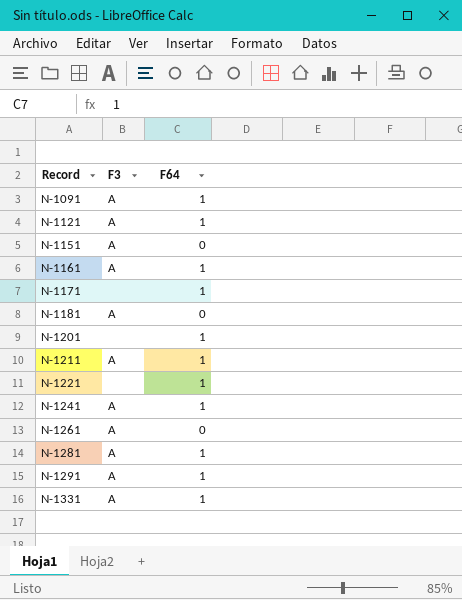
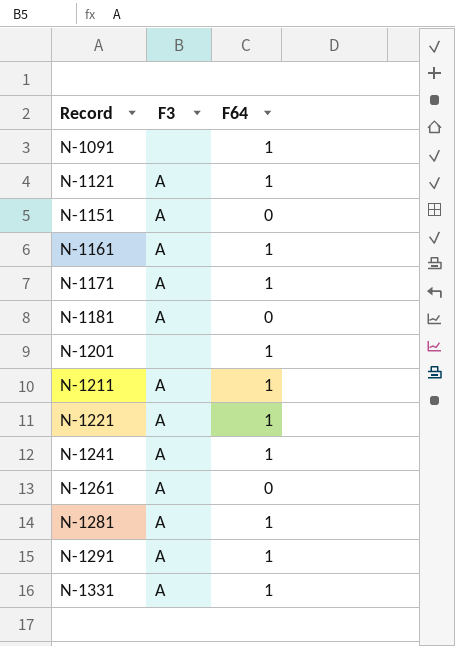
N-1091 | F3: A -> none
N-1171 | F3: none -> A
N-1221 | F3: none -> A

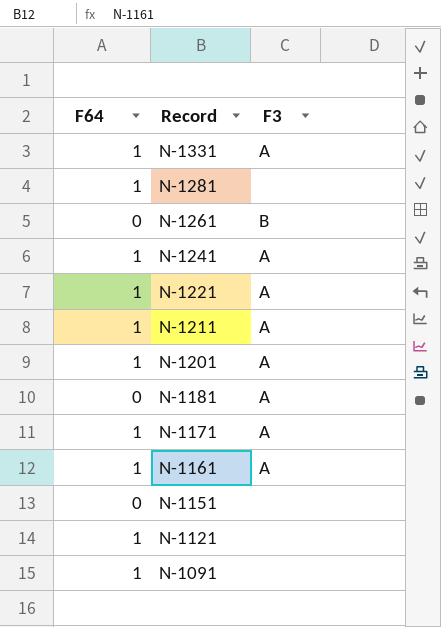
row order: Record ascending -> Record descending
column F64 | position: 3 -> 1
row N-1291: A | 1 -> none
N-1281 | F3: A -> none
N-1261 | F3: A -> B
N-1201 | F3: none -> A
N-1151 | F3: A -> none
N-1121 | F3: A -> none

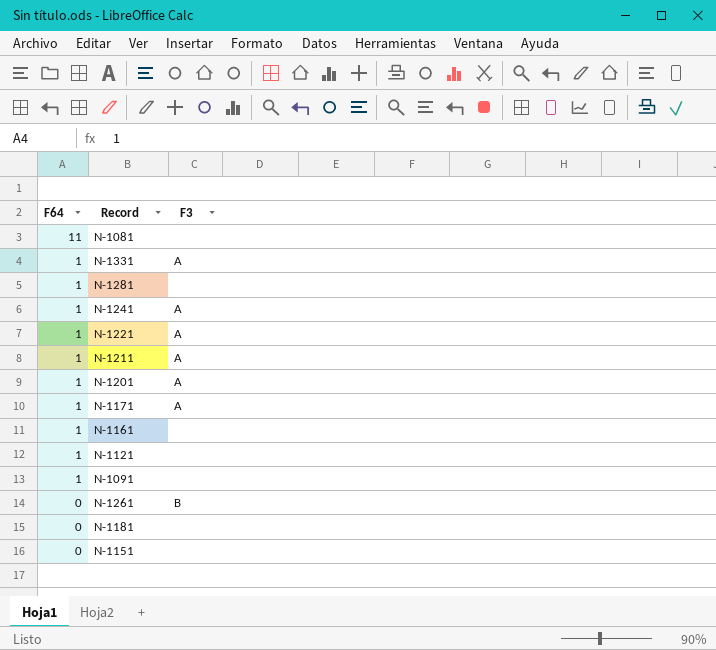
row order: Record descending -> F64 descending
row N-1081: none -> 11 | none
N-1161 | F3: A -> none
N-1181 | F3: A -> none

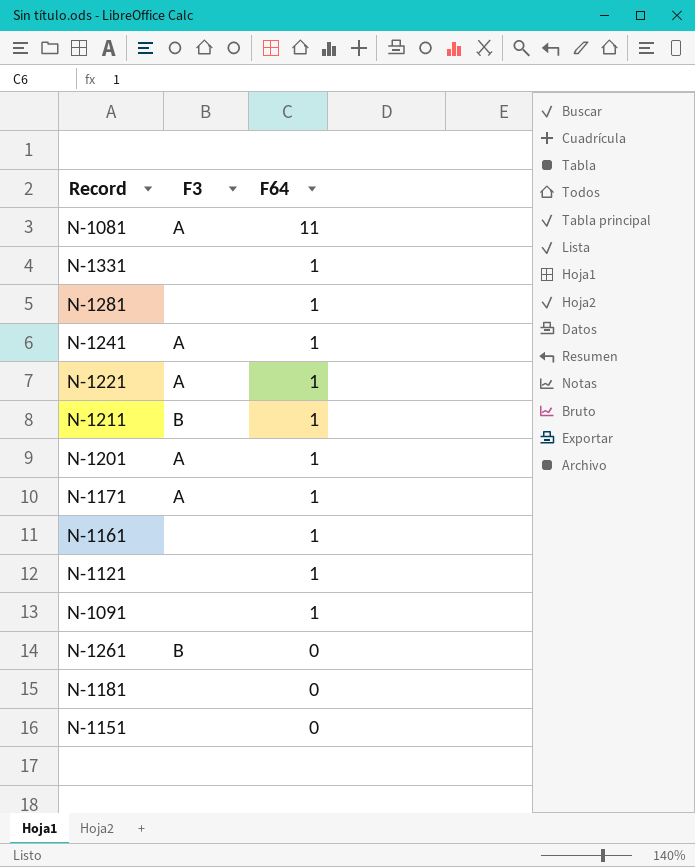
column F64 | position: 1 -> 3
N-1081 | F3: none -> A
N-1331 | F3: A -> none
N-1211 | F3: A -> B

